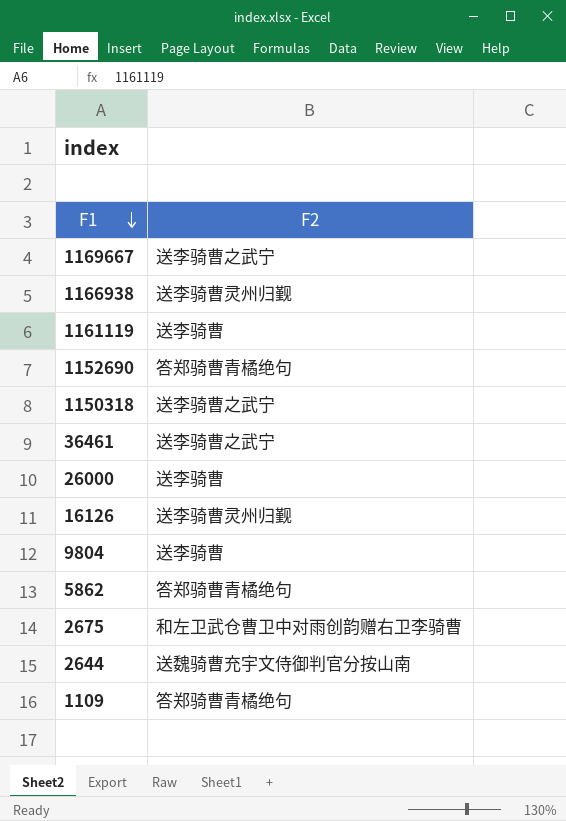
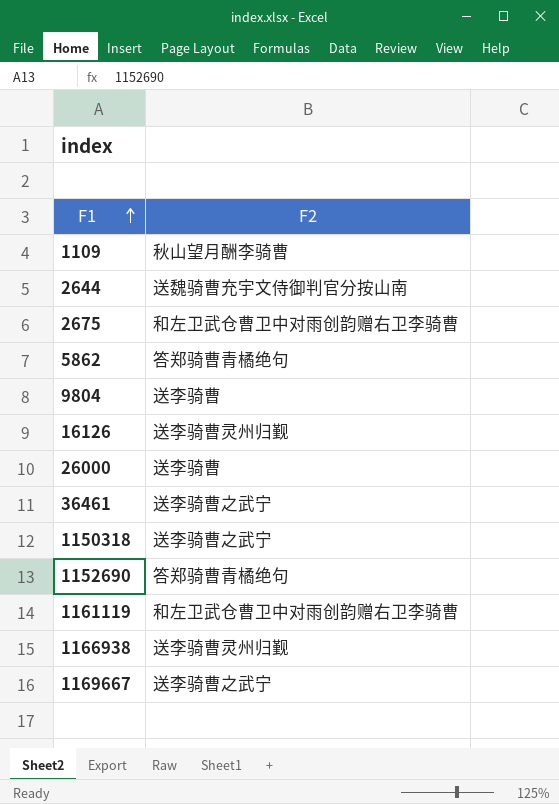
row order: F1 descending -> F1 ascending
1109 | F2: 答郑骑曹青橘绝句 -> 秋山望月酬李骑曹
1161119 | F2: 送李骑曹 -> 和左卫武仓曹卫中对雨创韵赠右卫李骑曹

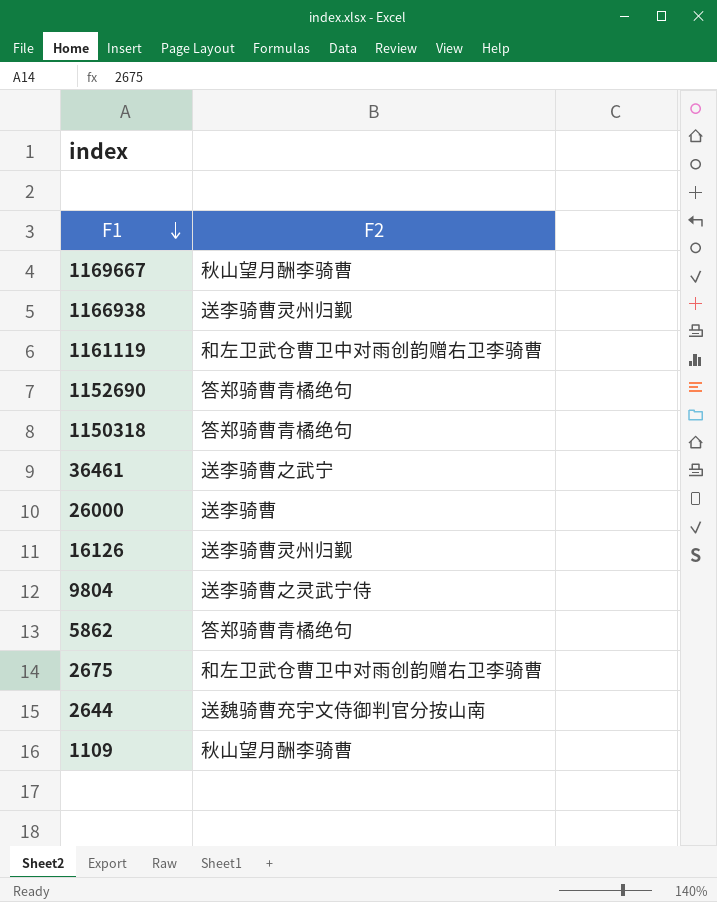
row order: F1 ascending -> F1 descending
1169667 | F2: 送李骑曹之武宁 -> 秋山望月酬李骑曹
1150318 | F2: 送李骑曹之武宁 -> 答郑骑曹青橘绝句
9804 | F2: 送李骑曹 -> 送李骑曹之灵武宁侍

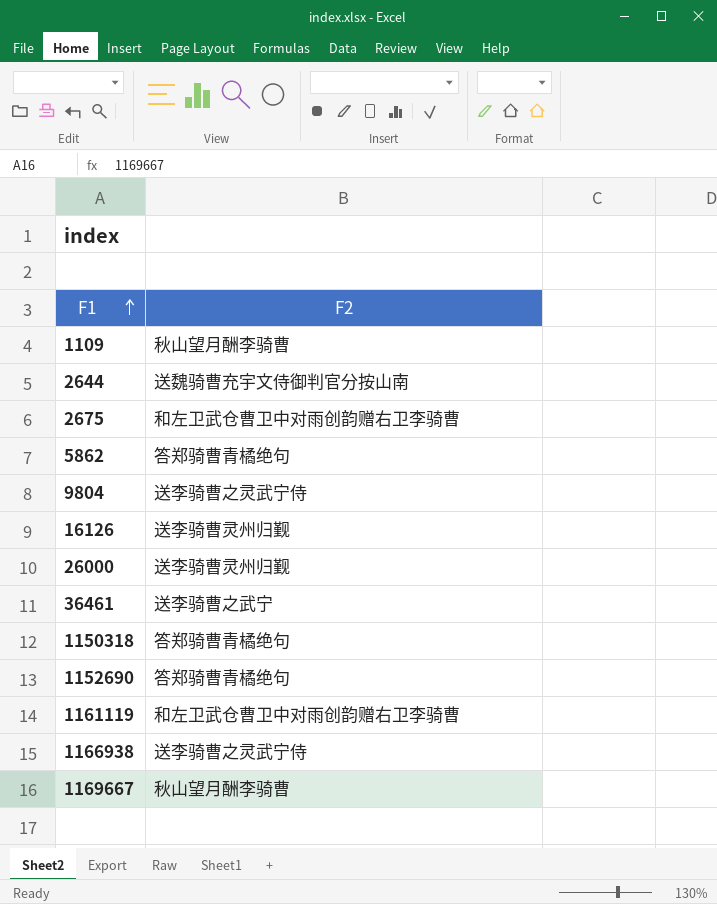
row order: F1 descending -> F1 ascending
26000 | F2: 送李骑曹 -> 送李骑曹灵州归觐
1166938 | F2: 送李骑曹灵州归觐 -> 送李骑曹之灵武宁侍

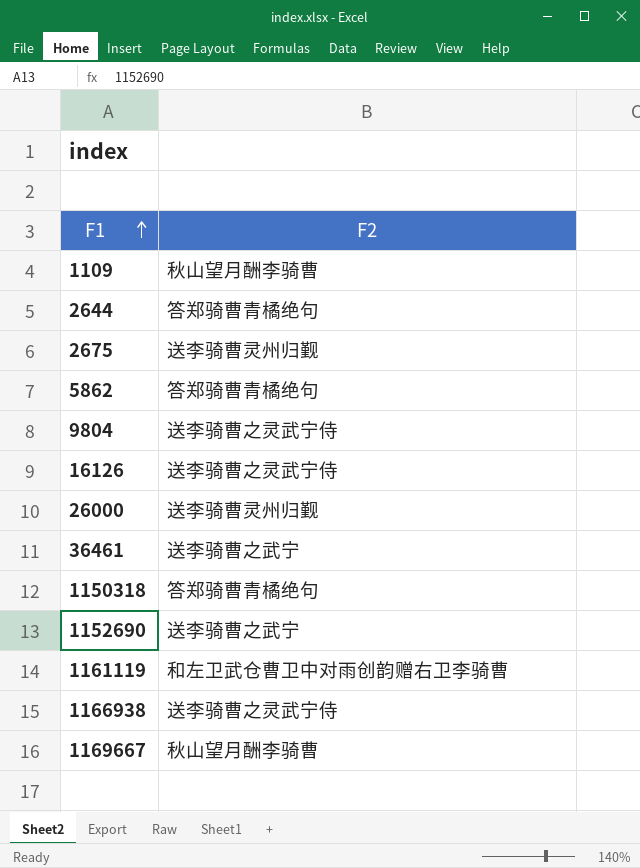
2644 | F2: 送魏骑曹充宇文侍御判官分按山南 -> 答郑骑曹青橘绝句
2675 | F2: 和左卫武仓曹卫中对雨创韵赠右卫李骑曹 -> 送李骑曹灵州归觐
16126 | F2: 送李骑曹灵州归觐 -> 送李骑曹之灵武宁侍
1152690 | F2: 答郑骑曹青橘绝句 -> 送李骑曹之武宁

